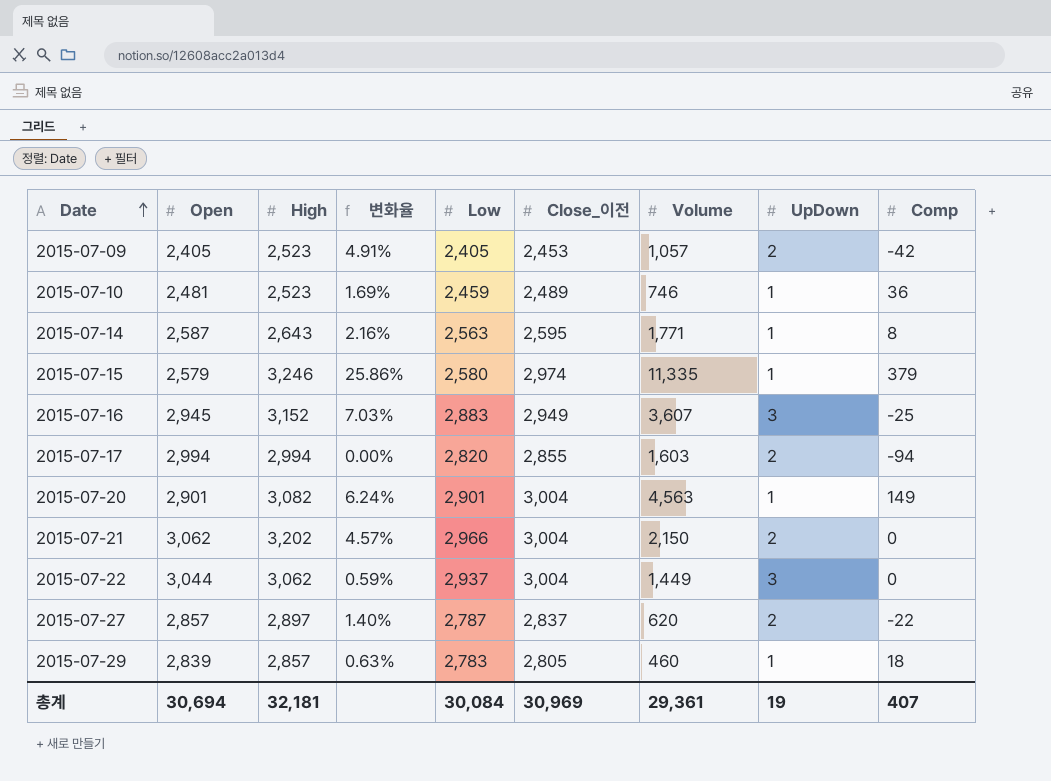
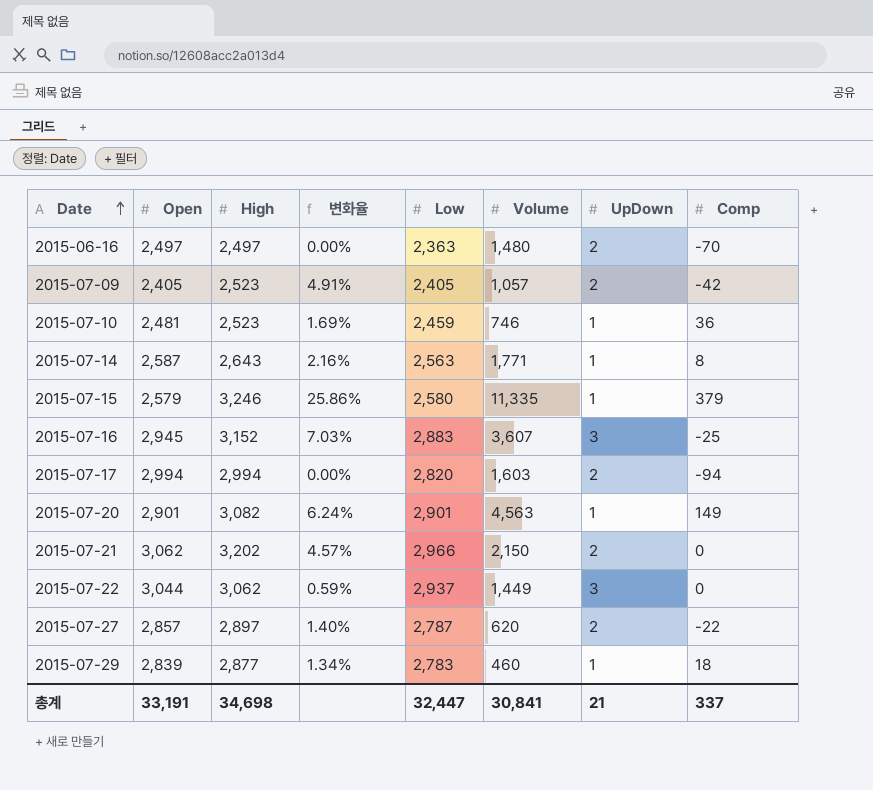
column Close_이전 | position: 6 -> none
row 2015-06-16: none -> 2,497 | 2,497 | 0.00% | 2,363 | 1,480 | 2 | -70
2015-07-29 | High: 2,857 -> 2,877
2015-07-29 | 변화율: 0.63% -> 1.34%
총계 | Open: 30,694 -> 33,191
총계 | High: 32,181 -> 34,698
총계 | Low: 30,084 -> 32,447
총계 | Volume: 29,361 -> 30,841
총계 | UpDown: 19 -> 21
총계 | Comp: 407 -> 337

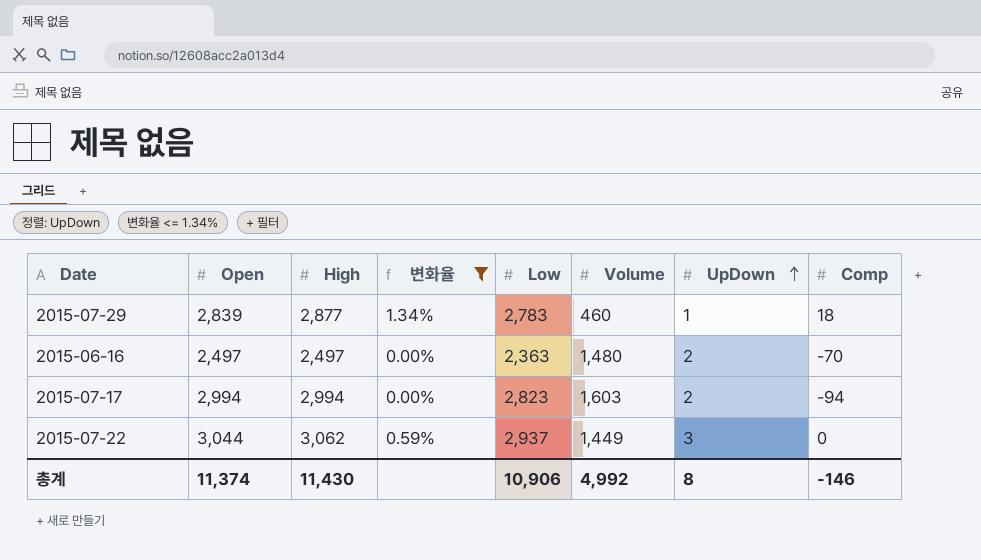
filter: none -> 변화율 <= 1.34%
row order: Date ascending -> UpDown ascending
2015-07-17 | Low: 2,820 -> 2,823
총계 | Open: 33,191 -> 11,374
총계 | High: 34,698 -> 11,430
총계 | Low: 32,447 -> 10,906
총계 | Volume: 30,841 -> 4,992
총계 | UpDown: 21 -> 8
총계 | Comp: 337 -> -146

